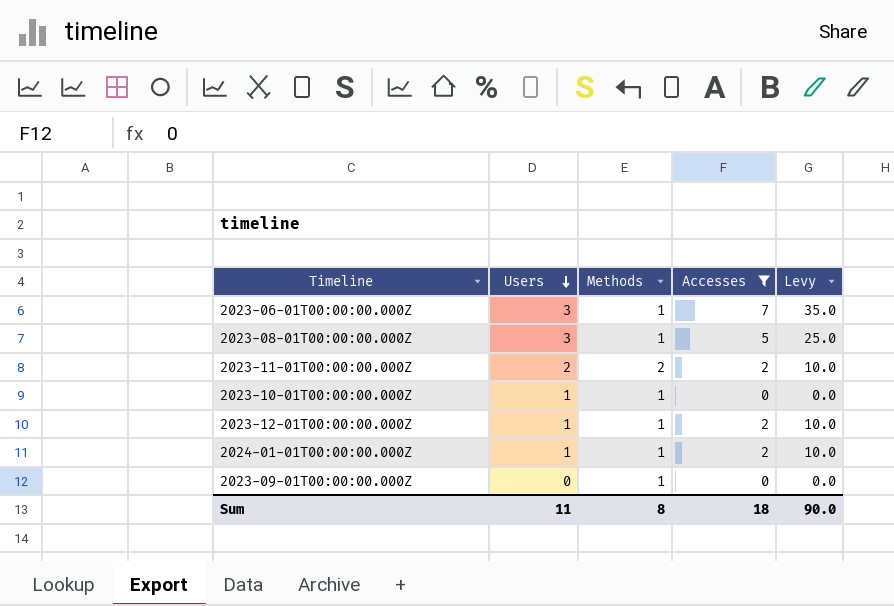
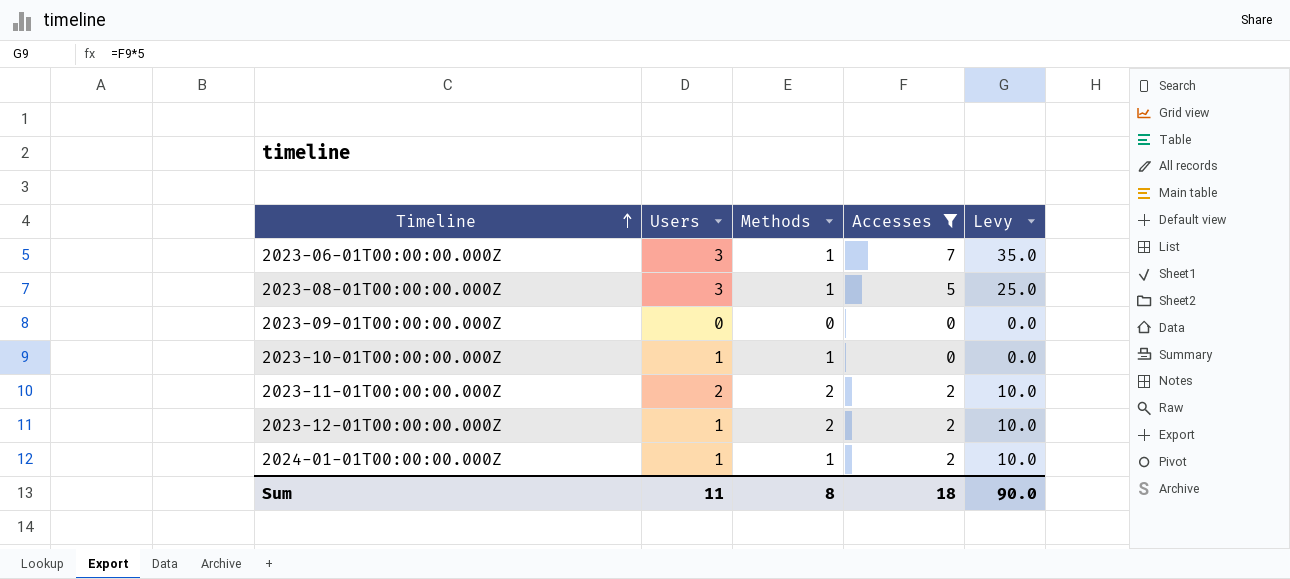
row order: Users descending -> Timeline ascending
2023-09-01T00:00:00.000Z | Methods: 1 -> 0
2023-12-01T00:00:00.000Z | Methods: 1 -> 2

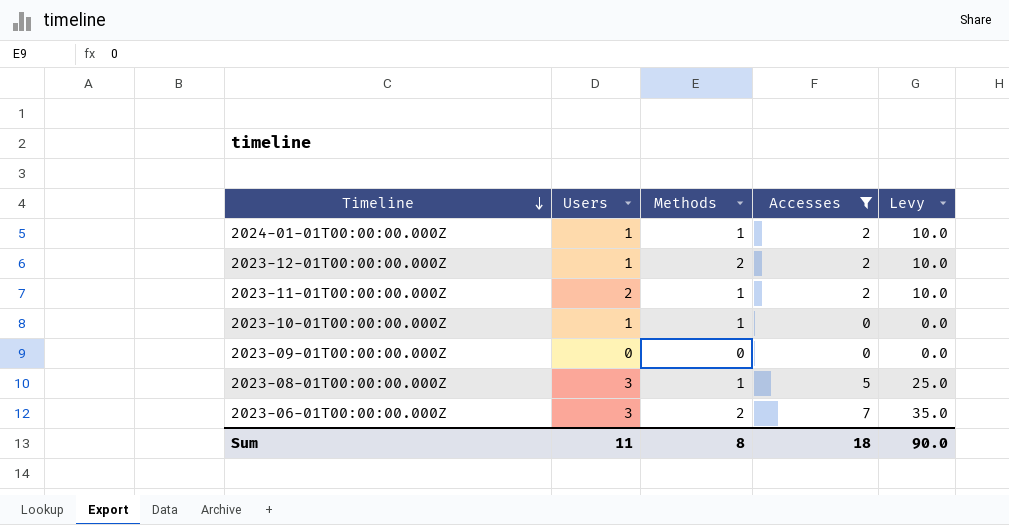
row order: Timeline ascending -> Timeline descending
2023-11-01T00:00:00.000Z | Methods: 2 -> 1
2023-06-01T00:00:00.000Z | Methods: 1 -> 2

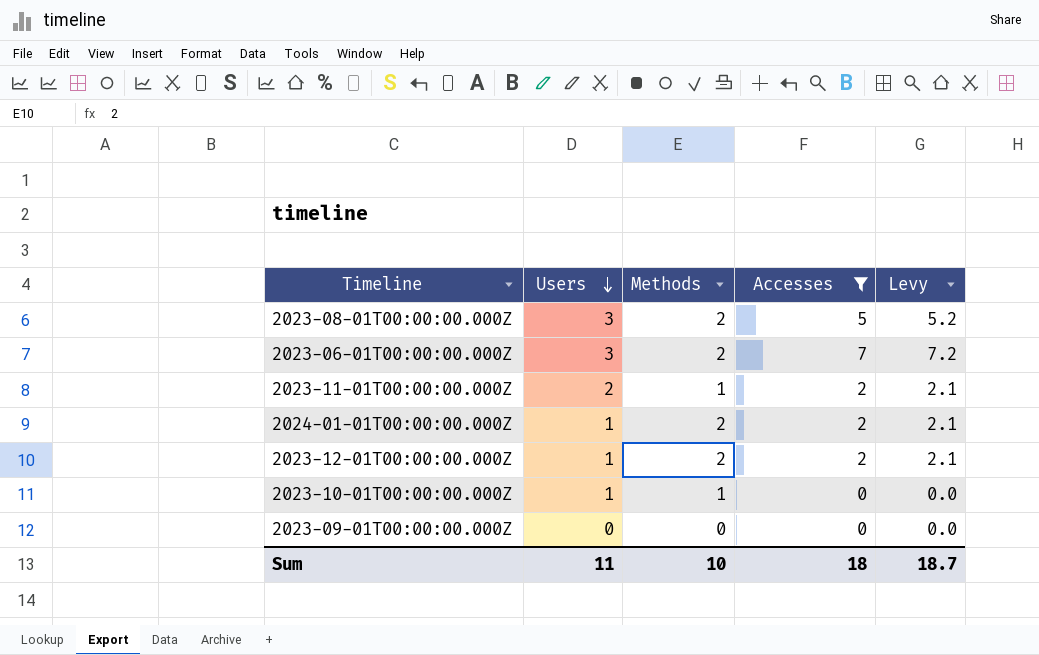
row order: Timeline descending -> Users descending
column Levy | formula: [Accesses] * 5 -> [Accesses] * 1.03
2023-08-01T00:00:00.000Z | Methods: 1 -> 2
2024-01-01T00:00:00.000Z | Methods: 1 -> 2
Sum | Methods: 8 -> 10
Sum | Levy: 90.0 -> 18.7

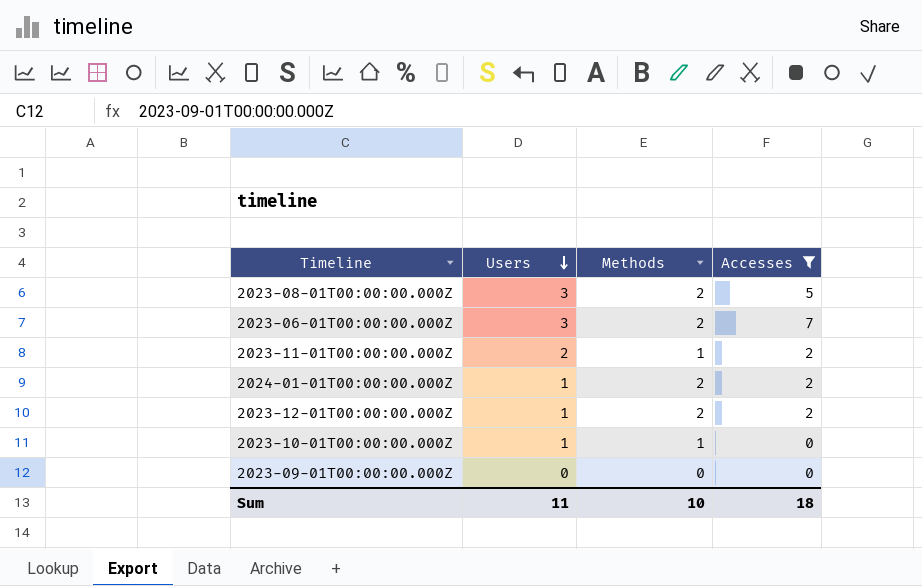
column Levy | formula: [Accesses] * 1.03 -> none

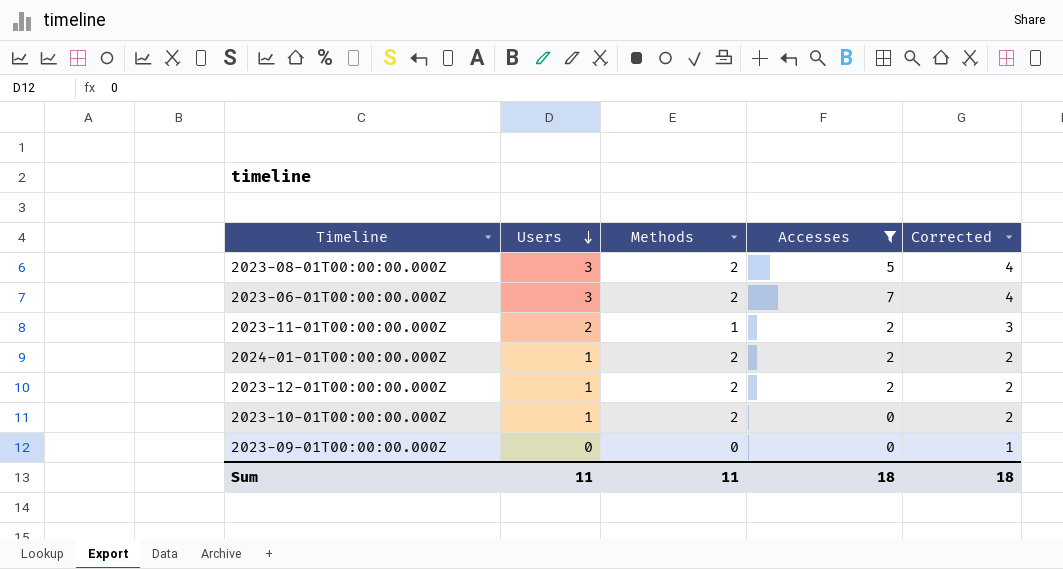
column Corrected | formula: none -> [Users] + 1
2023-10-01T00:00:00.000Z | Methods: 1 -> 2
Sum | Methods: 10 -> 11

